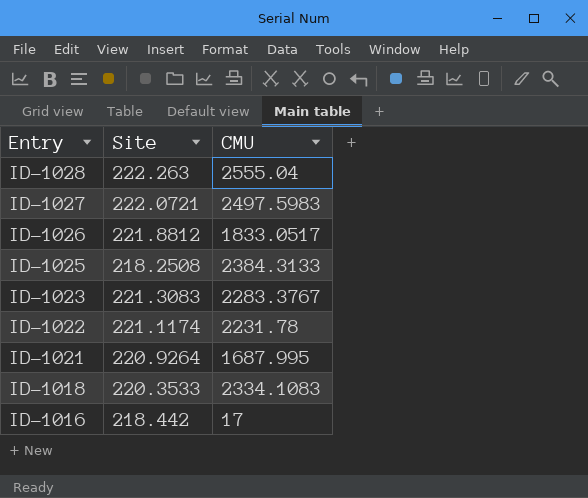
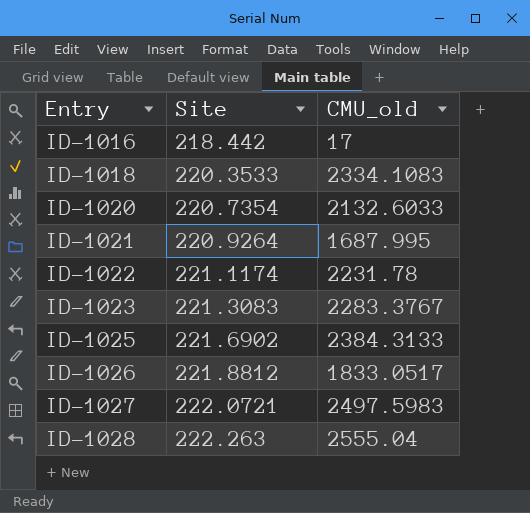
row order: Entry descending -> Entry ascending
column name: CMU -> CMU_old
row ID-1020: none -> 220.7354 | 2132.6033
ID-1025 | Site: 218.2508 -> 221.6902

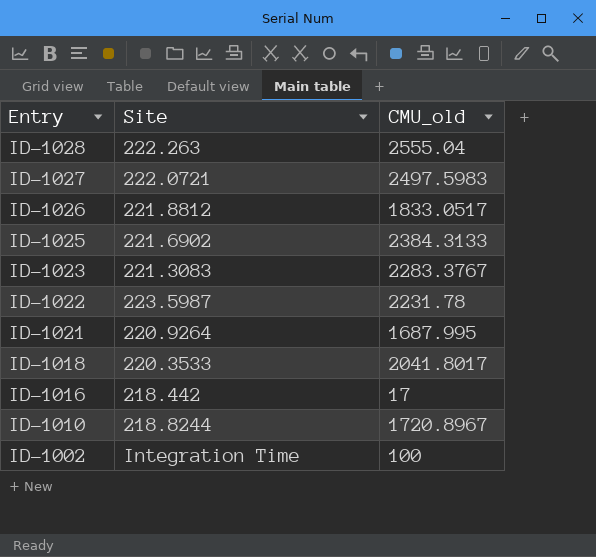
row order: Entry ascending -> Entry descending
row ID-1020: 220.7354 | 2132.6033 -> none
ID-1022 | Site: 221.1174 -> 223.5987
ID-1018 | CMU_old: 2334.1083 -> 2041.8017
row ID-1010: none -> 218.8244 | 1720.8967
row ID-1002: none -> Integration Time | 100

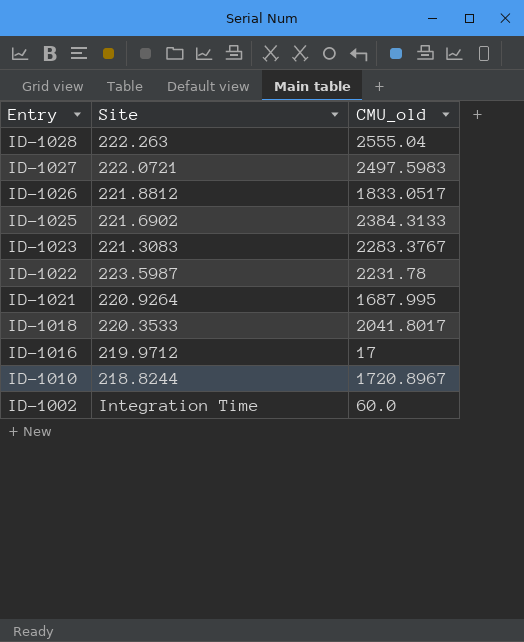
ID-1016 | Site: 218.442 -> 219.9712
ID-1002 | CMU_old: 100 -> 60.0

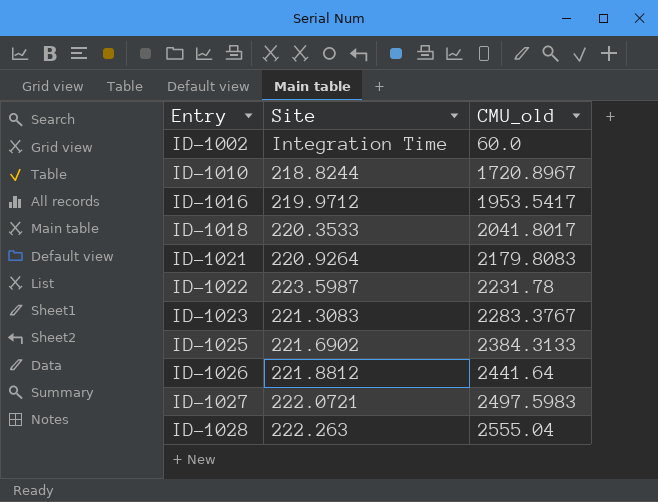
row order: Entry descending -> Entry ascending
ID-1016 | CMU_old: 17 -> 1953.5417
ID-1021 | CMU_old: 1687.995 -> 2179.8083
ID-1026 | CMU_old: 1833.0517 -> 2441.64

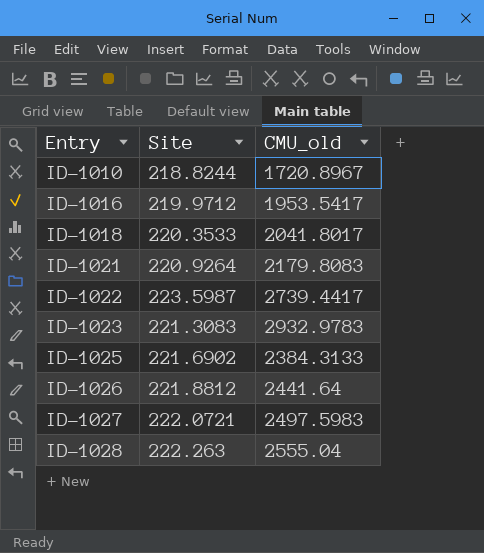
row ID-1002: Integration Time | 60.0 -> none
ID-1022 | CMU_old: 2231.78 -> 2739.4417
ID-1023 | CMU_old: 2283.3767 -> 2932.9783

